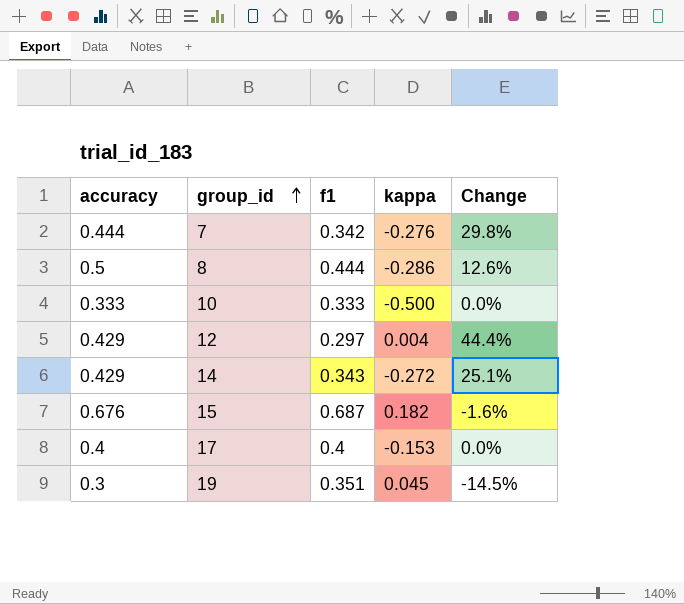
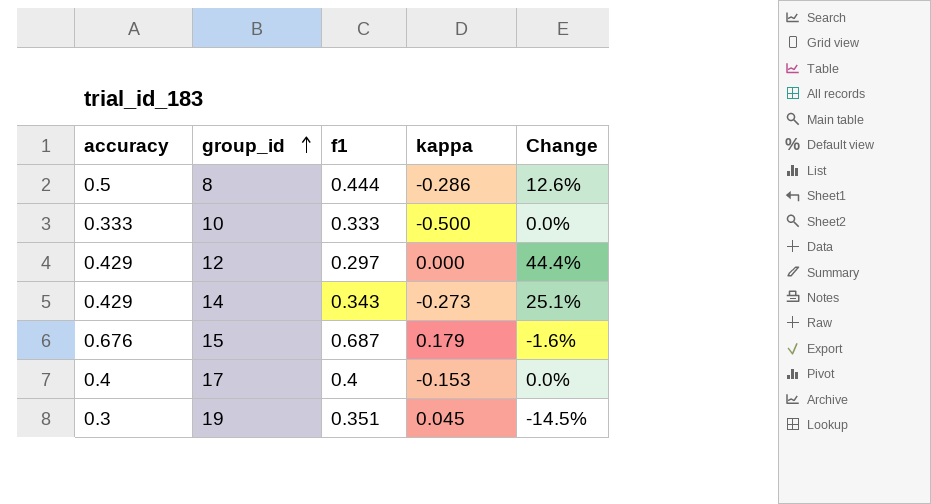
row 7: 0.444 | 0.342 | -0.276 | 29.8% -> none
12 | kappa: 0.004 -> 0.000
14 | kappa: -0.272 -> -0.273
15 | kappa: 0.182 -> 0.179

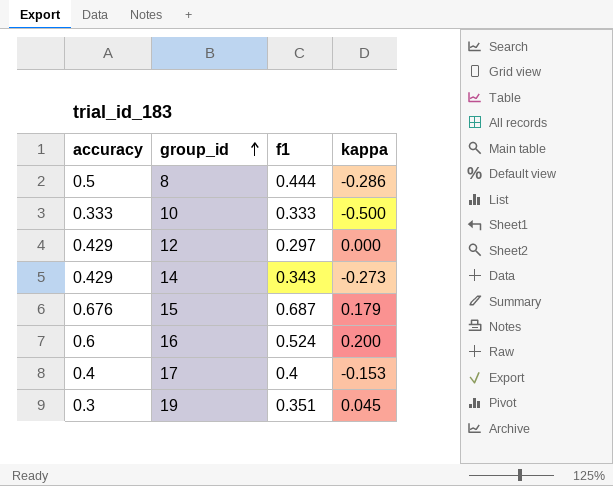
column Change | formula: ([accuracy] - [f1]) / [f1] -> none
row 16: none -> 0.6 | 0.524 | 0.200

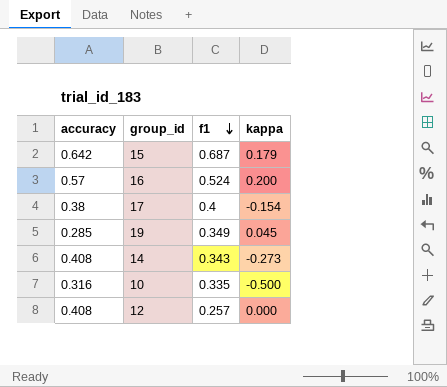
row order: group_id ascending -> f1 descending
row 8: 0.5 | 0.444 | -0.286 -> none
15 | accuracy: 0.676 -> 0.642
16 | accuracy: 0.6 -> 0.57
17 | accuracy: 0.4 -> 0.38
17 | kappa: -0.153 -> -0.154
19 | accuracy: 0.3 -> 0.285
19 | f1: 0.351 -> 0.349
14 | accuracy: 0.429 -> 0.408
10 | accuracy: 0.333 -> 0.316
10 | f1: 0.333 -> 0.335
12 | accuracy: 0.429 -> 0.408
12 | f1: 0.297 -> 0.257

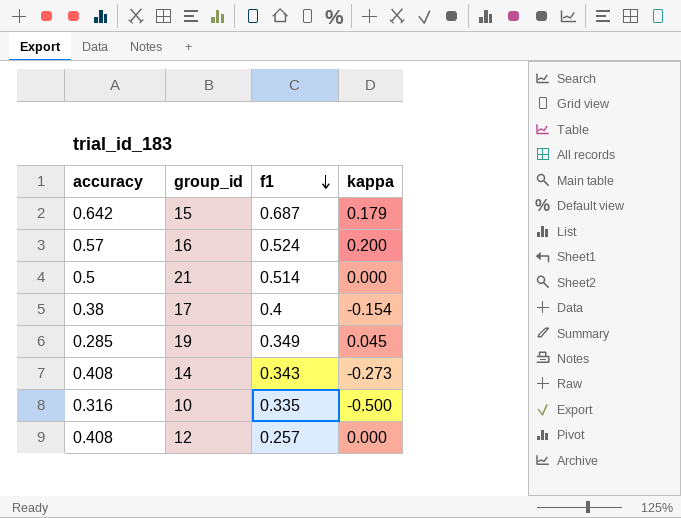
row 21: none -> 0.5 | 0.514 | 0.000

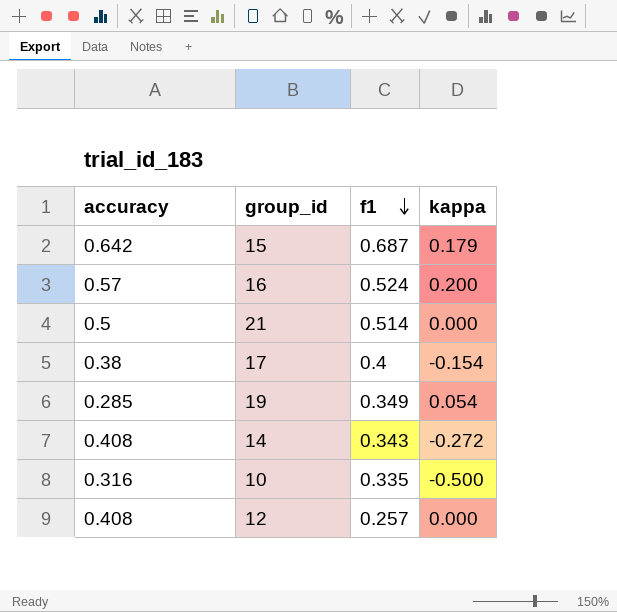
19 | kappa: 0.045 -> 0.054
14 | kappa: -0.273 -> -0.272

